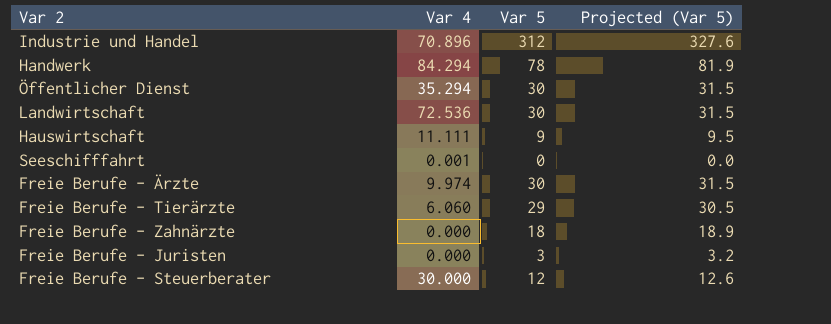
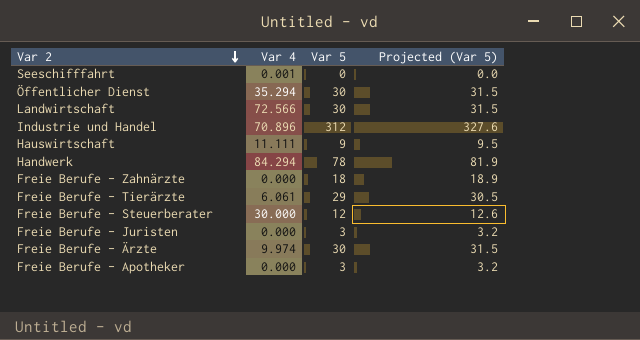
row order: none -> Var 2 descending
Landwirtschaft | Var 4: 72.536 -> 72.566
Freie Berufe - Tierärzte | Var 4: 6.060 -> 6.061
row Freie Berufe - Apotheker: none -> 0.000 | 3 | 3.2

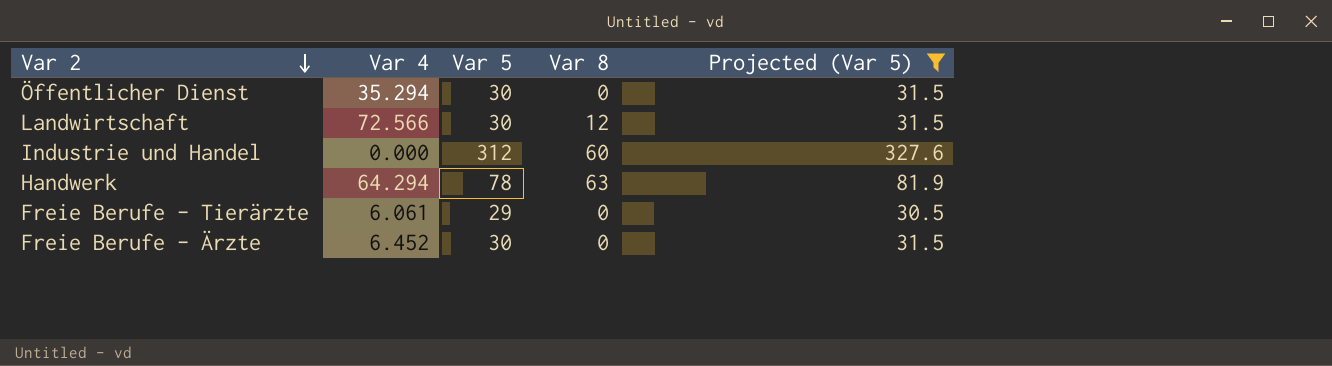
filter: none -> Projected (Var 5) >= 30.5
column Var 8 | position: none -> 4
Industrie und Handel | Var 4: 70.896 -> 0.000
Handwerk | Var 4: 84.294 -> 64.294
Freie Berufe - Ärzte | Var 4: 9.974 -> 6.452

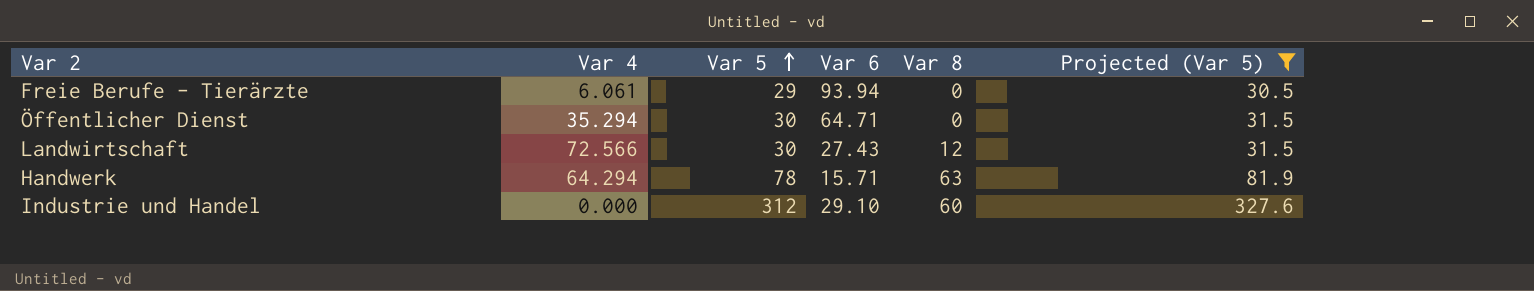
row order: Var 2 descending -> Var 5 ascending
column Var 6 | position: none -> 4
row Freie Berufe - Ärzte: 6.452 | 30 | 0 | 31.5 -> none

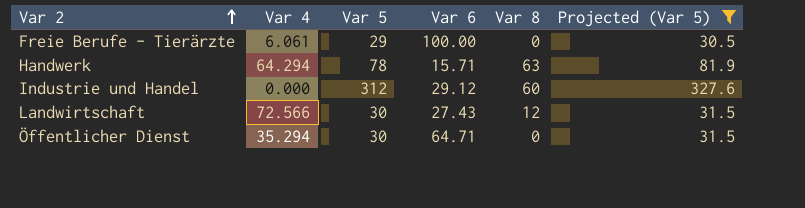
row order: Var 5 ascending -> Var 2 ascending
Freie Berufe - Tierärzte | Var 6: 93.94 -> 100.00
Industrie und Handel | Var 6: 29.10 -> 29.12

